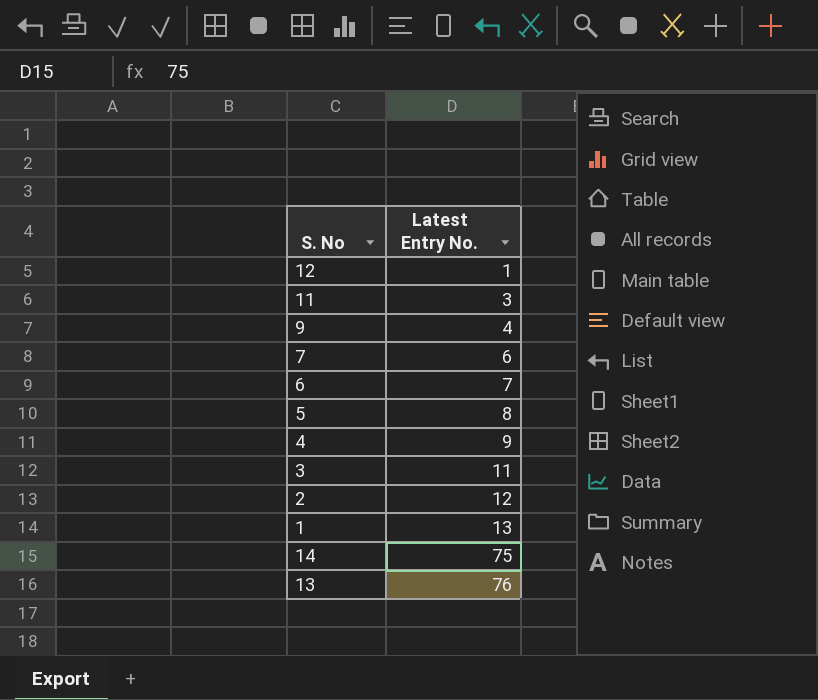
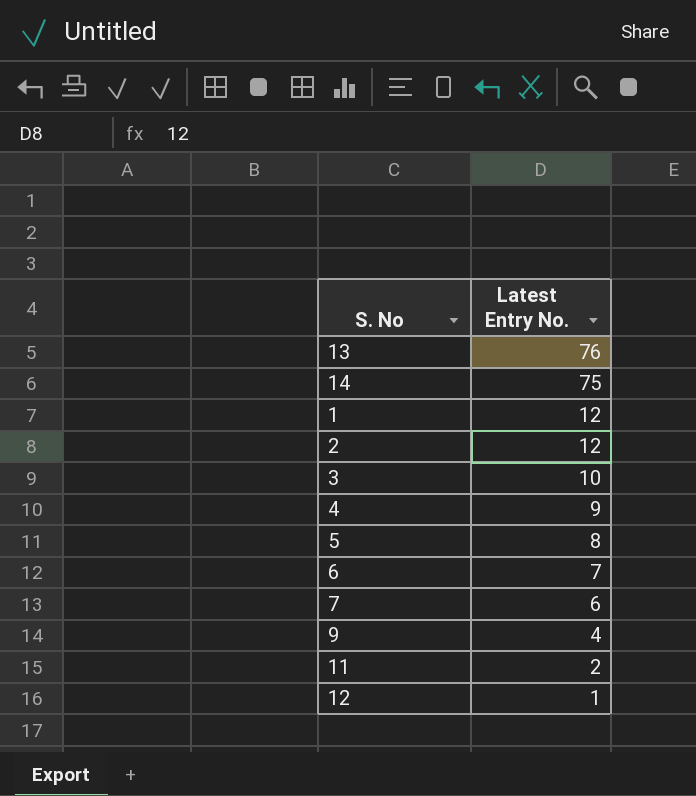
row order: Latest Entry No. ascending -> Latest Entry No. descending
1 | Latest Entry No.: 13 -> 12
3 | Latest Entry No.: 11 -> 10
11 | Latest Entry No.: 3 -> 2

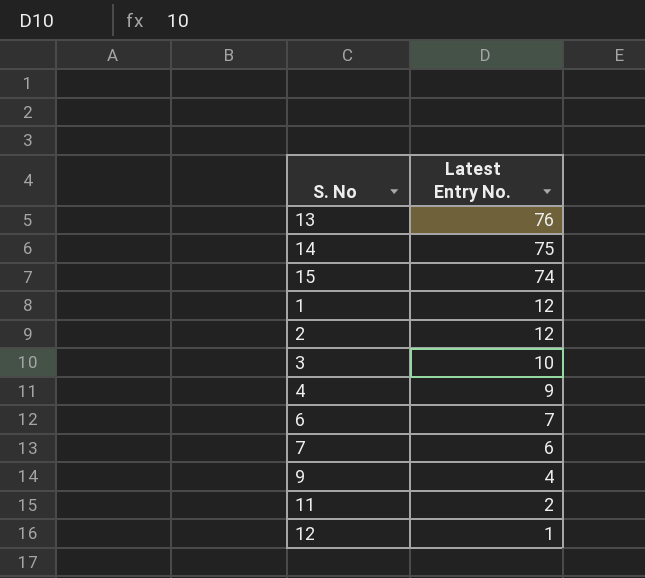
row 5: 8 -> none
row 15: none -> 74

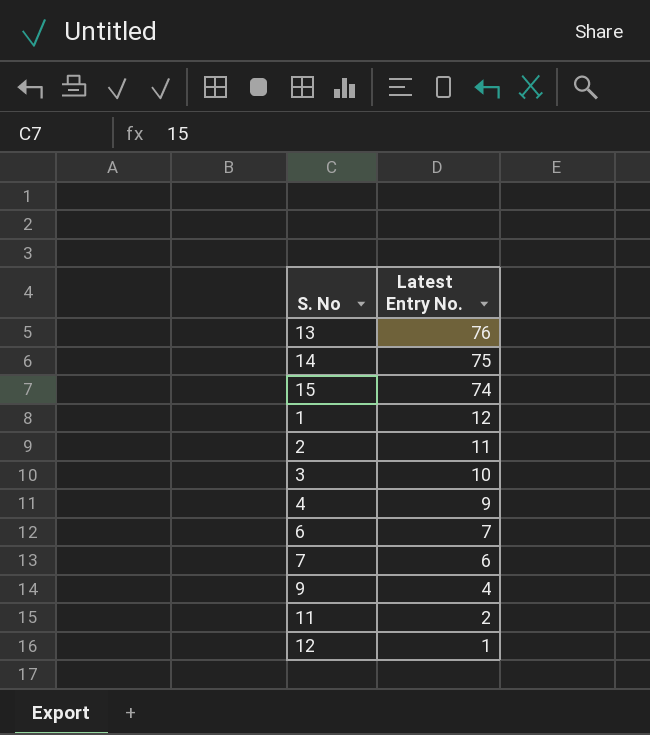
2 | Latest Entry No.: 12 -> 11

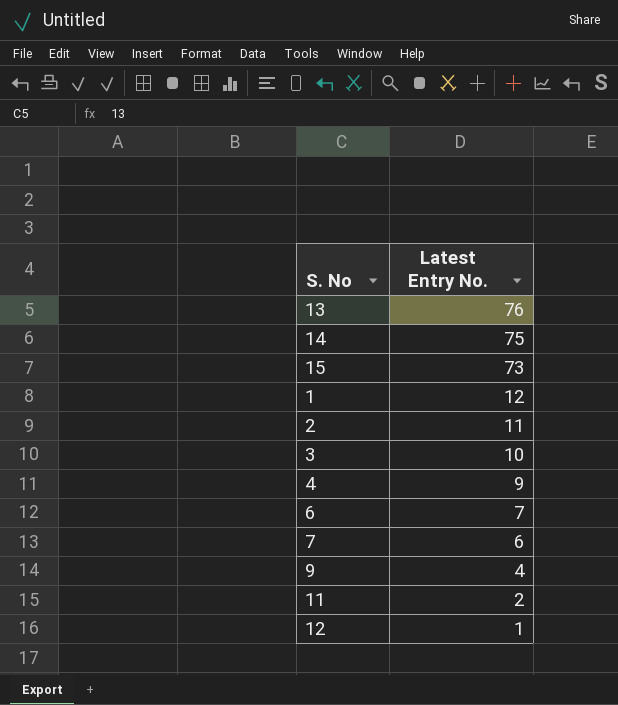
15 | Latest Entry No.: 74 -> 73

